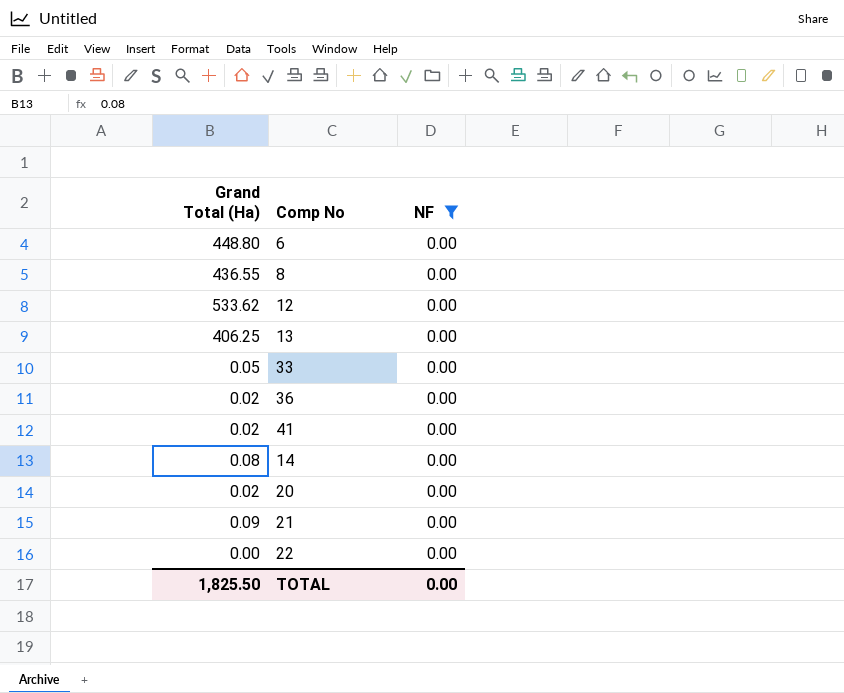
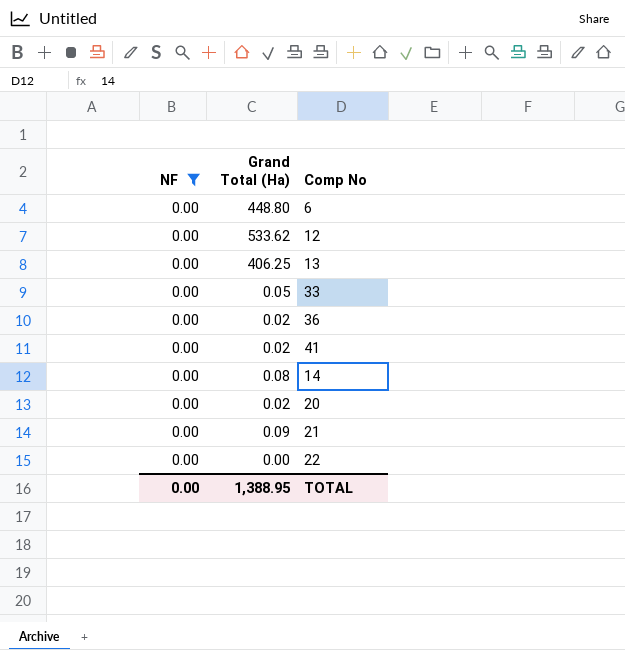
column NF | position: 3 -> 1
row 8: 436.55 | 0.00 -> none
TOTAL | Grand Total (Ha): 1,825.50 -> 1,388.95

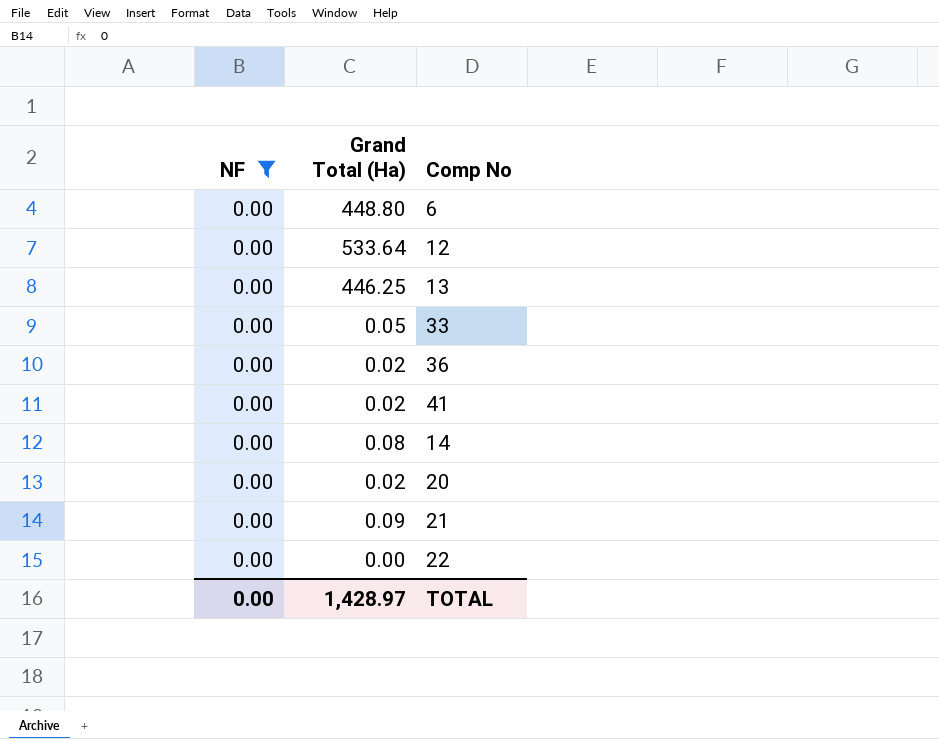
12 | Grand Total (Ha): 533.62 -> 533.64
13 | Grand Total (Ha): 406.25 -> 446.25
TOTAL | Grand Total (Ha): 1,388.95 -> 1,428.97

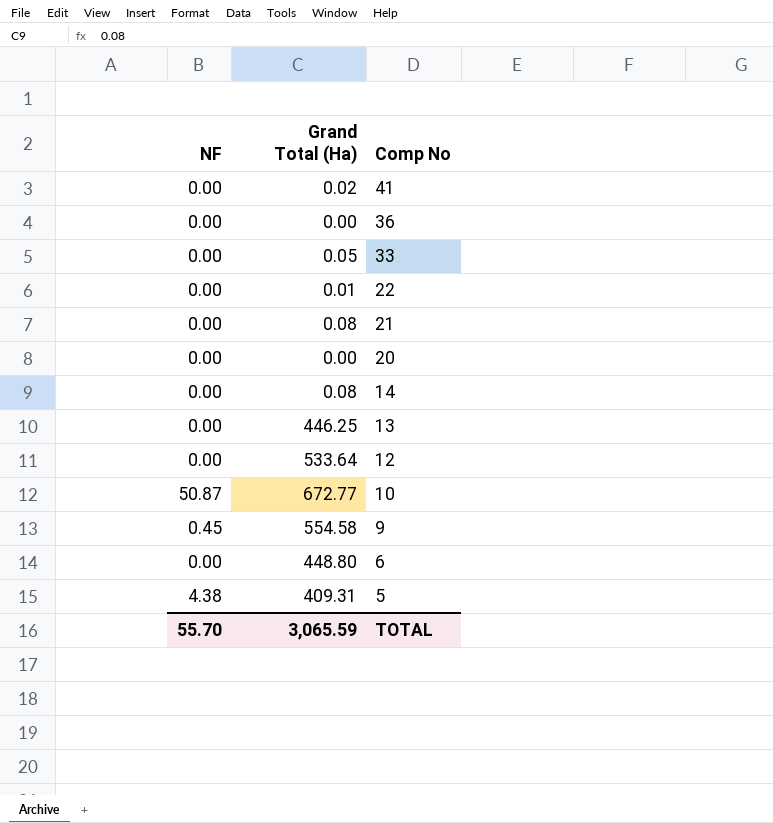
filter: NF = 0.00 -> none
row order: none -> Comp No descending
36 | Grand Total (Ha): 0.02 -> 0.00
22 | Grand Total (Ha): 0.00 -> 0.01
21 | Grand Total (Ha): 0.09 -> 0.08
20 | Grand Total (Ha): 0.02 -> 0.00
TOTAL | NF: 0.00 -> 55.70
TOTAL | Grand Total (Ha): 1,428.97 -> 3,065.59

